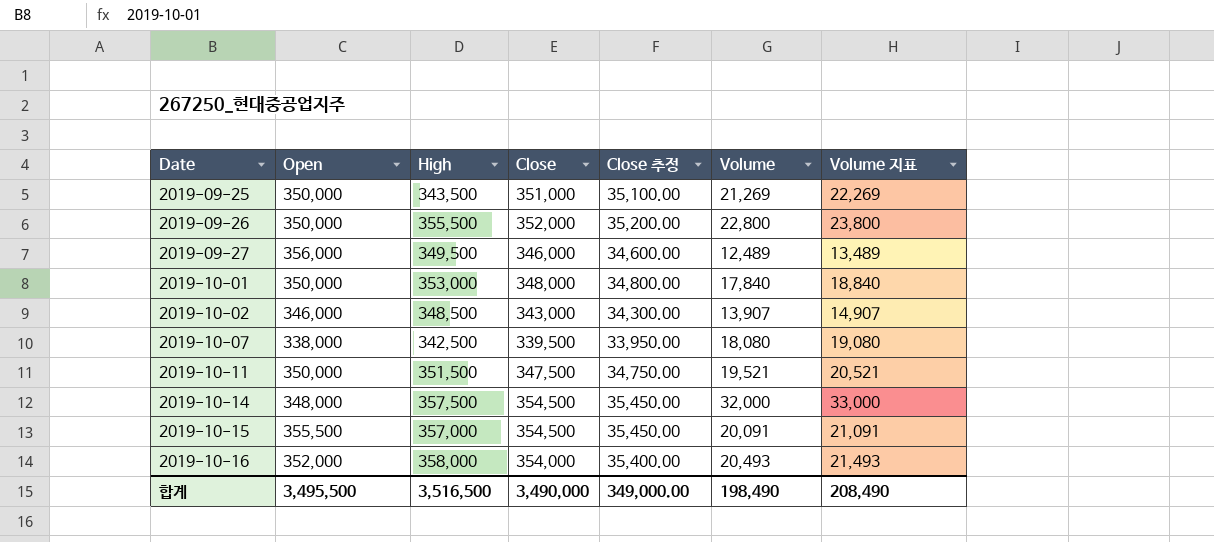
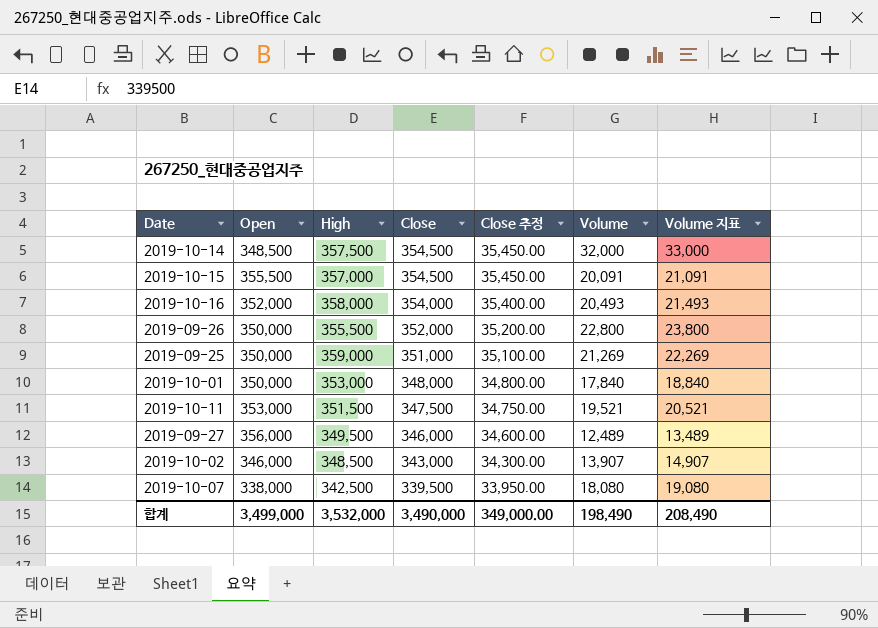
row order: Date ascending -> Close descending
2019-10-14 | Open: 348,000 -> 348,500
2019-09-25 | High: 343,500 -> 359,000
2019-10-11 | Open: 350,000 -> 353,000
합계 | Open: 3,495,500 -> 3,499,000
합계 | High: 3,516,500 -> 3,532,000

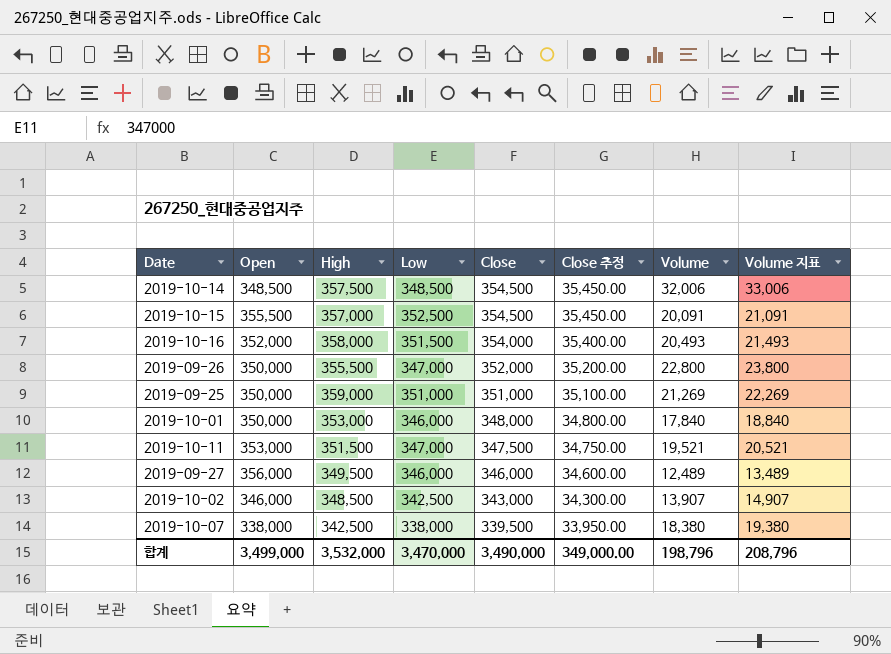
column Low | position: none -> 4
2019-10-14 | Volume: 32,000 -> 32,006
2019-10-14 | Volume 지표: 33,000 -> 33,006
2019-10-07 | Volume: 18,080 -> 18,380
2019-10-07 | Volume 지표: 19,080 -> 19,380
합계 | Volume: 198,490 -> 198,796
합계 | Volume 지표: 208,490 -> 208,796

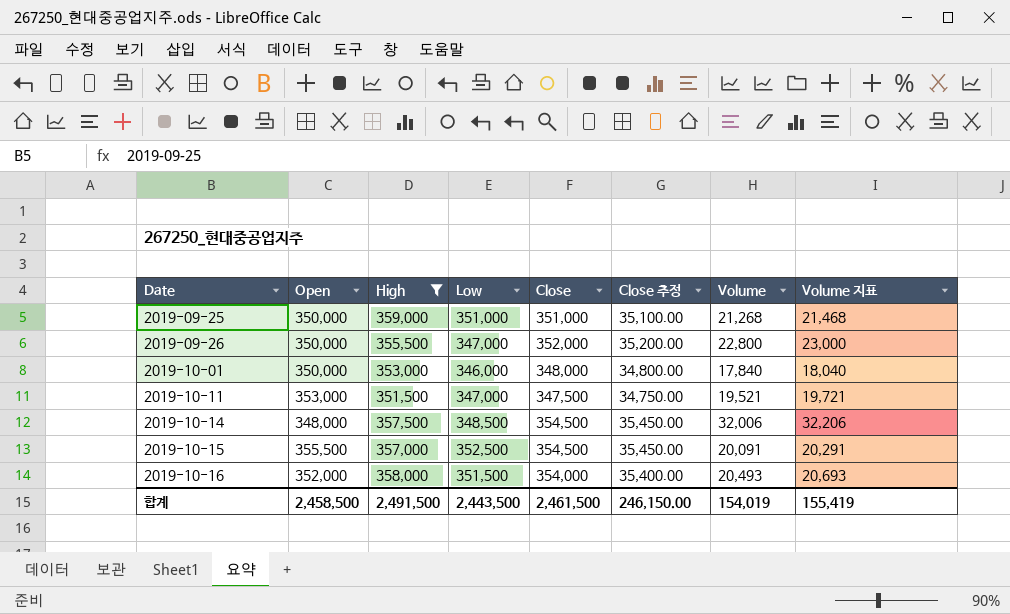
filter: none -> High >= 351,500
row order: Close descending -> Date ascending
column Volume 지표 | formula: [Volume] + 1000 -> [Volume] + 200
2019-09-25 | Volume: 21,269 -> 21,268
2019-10-14 | Open: 348,500 -> 348,000
합계 | Open: 3,499,000 -> 2,458,500
합계 | High: 3,532,000 -> 2,491,500
합계 | Low: 3,470,000 -> 2,443,500
합계 | Close: 3,490,000 -> 2,461,500
합계 | Close 추정: 349,000.00 -> 246,150.00
합계 | Volume: 198,796 -> 154,019
합계 | Volume 지표: 208,796 -> 155,419

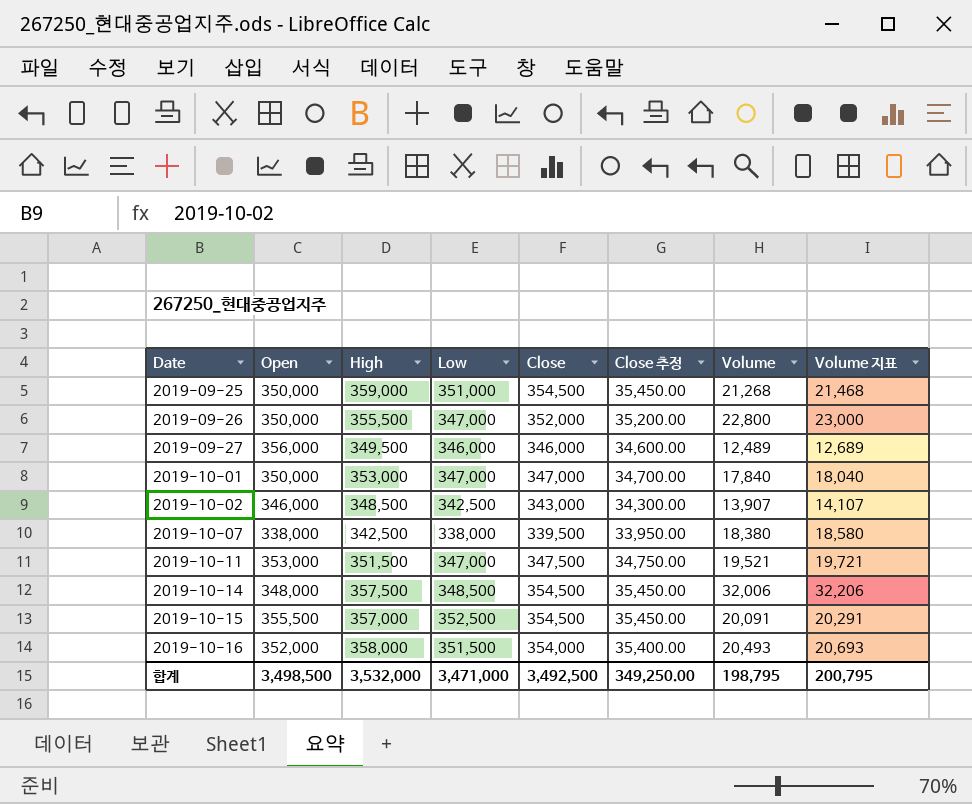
filter: High >= 351,500 -> none
2019-09-25 | Close: 351,000 -> 354,500
2019-09-25 | Close 추정: 35,100.00 -> 35,450.00
2019-10-01 | Low: 346,000 -> 347,000
2019-10-01 | Close: 348,000 -> 347,000
2019-10-01 | Close 추정: 34,800.00 -> 34,700.00
합계 | Open: 2,458,500 -> 3,498,500
합계 | High: 2,491,500 -> 3,532,000
합계 | Low: 2,443,500 -> 3,471,000
합계 | Close: 2,461,500 -> 3,492,500
합계 | Close 추정: 246,150.00 -> 349,250.00
합계 | Volume: 154,019 -> 198,795
합계 | Volume 지표: 155,419 -> 200,795

